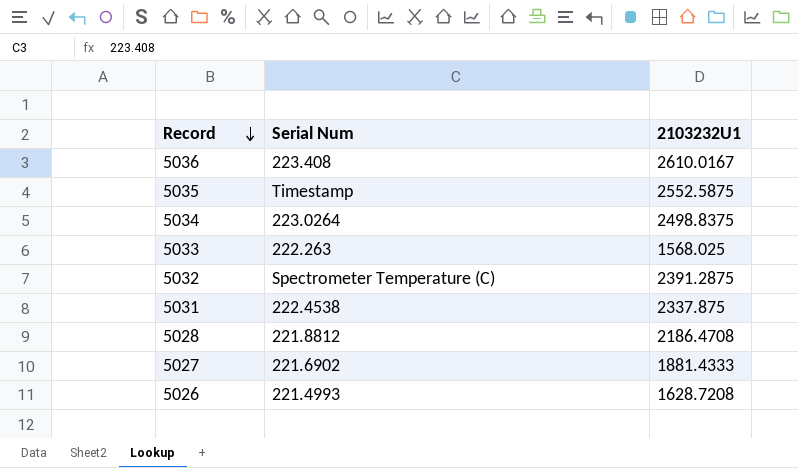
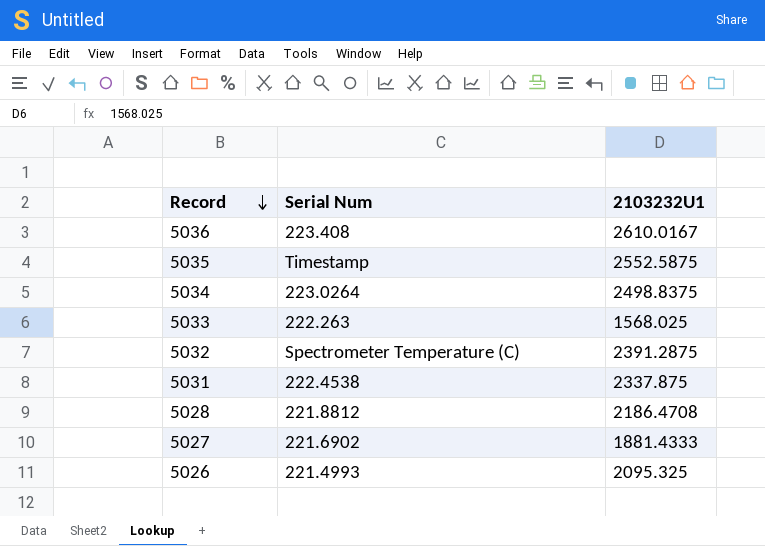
5026 | 2103232U1: 1628.7208 -> 2095.325

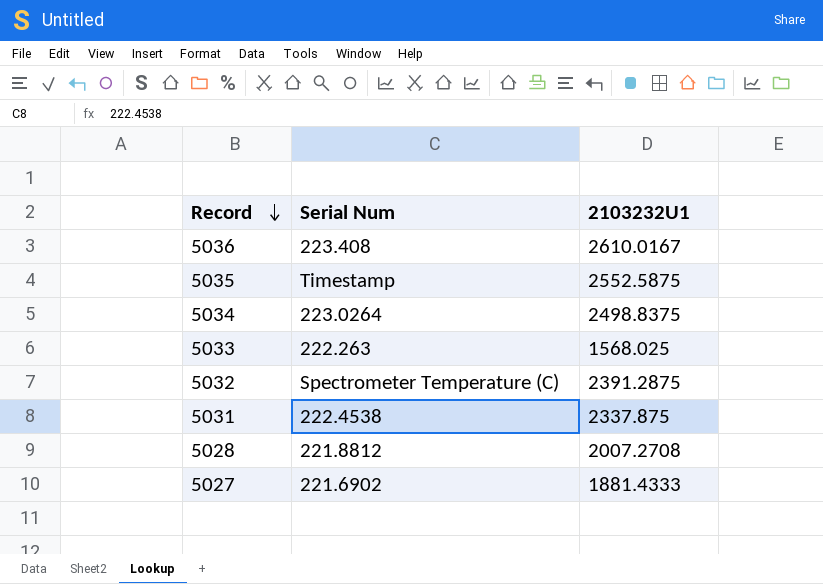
row 5026: 221.4993 | 2095.325 -> none
5028 | 2103232U1: 2186.4708 -> 2007.2708

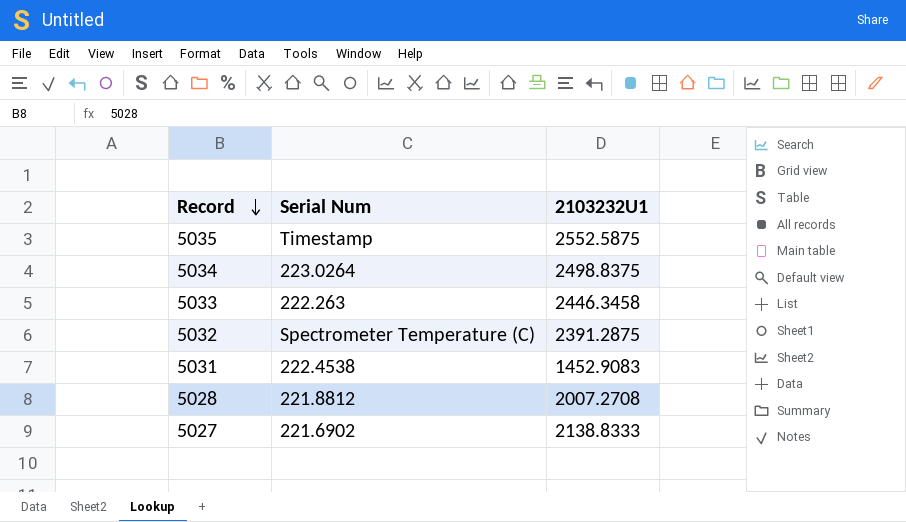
row 5036: 223.408 | 2610.0167 -> none
5033 | 2103232U1: 1568.025 -> 2446.3458
5031 | 2103232U1: 2337.875 -> 1452.9083
5027 | 2103232U1: 1881.4333 -> 2138.8333

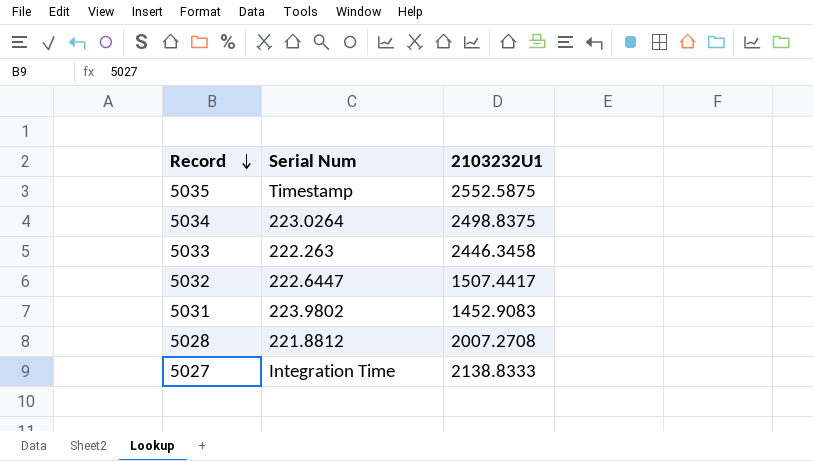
5032 | Serial Num: Spectrometer Temperature (C) -> 222.6447
5032 | 2103232U1: 2391.2875 -> 1507.4417
5031 | Serial Num: 222.4538 -> 223.9802
5027 | Serial Num: 221.6902 -> Integration Time

